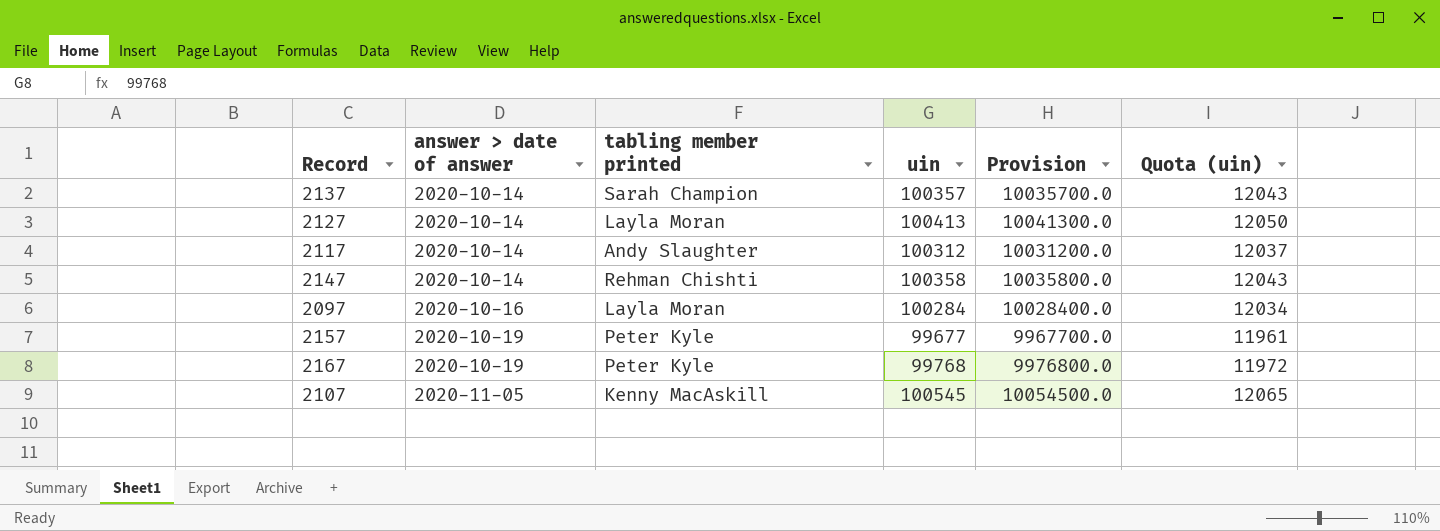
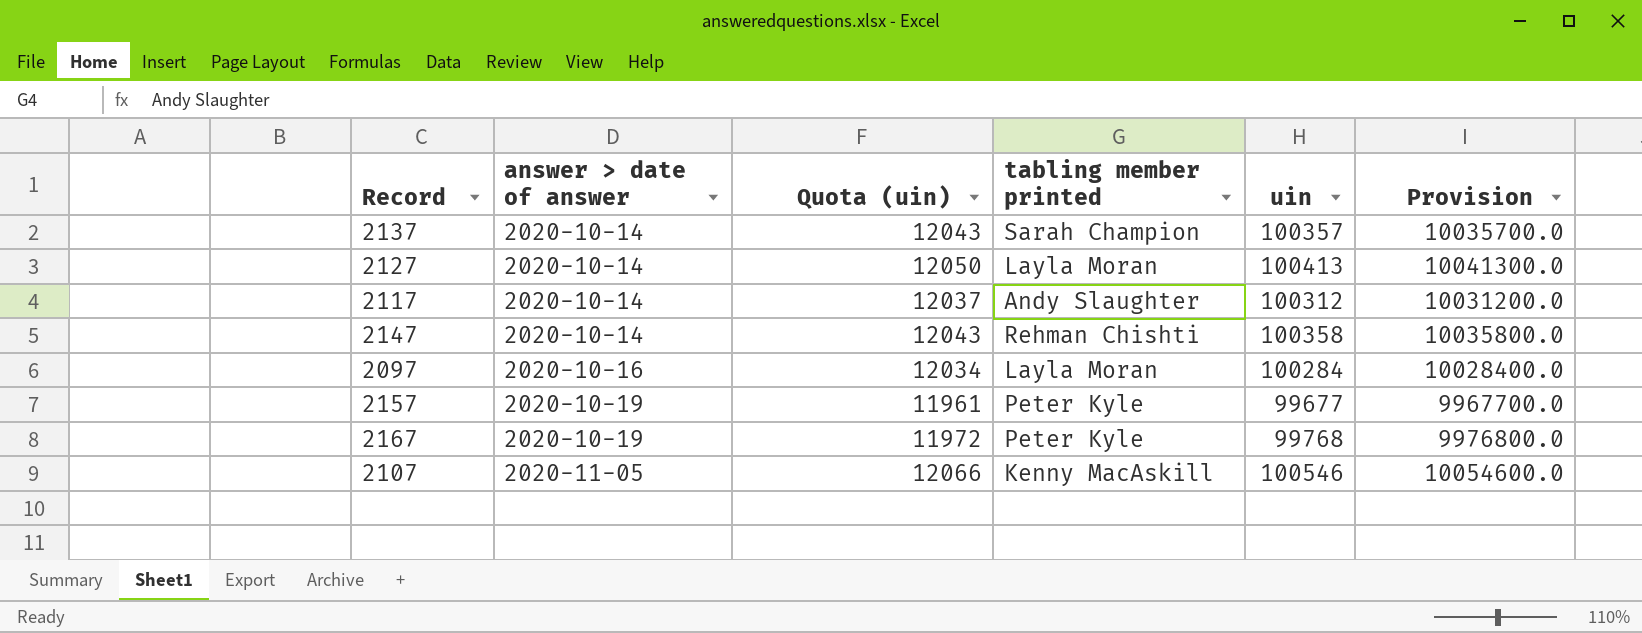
column Quota (uin) | position: 6 -> 3
2107 | Quota (uin): 12065 -> 12066
2107 | uin: 100545 -> 100546
2107 | Provision: 10054500.0 -> 10054600.0

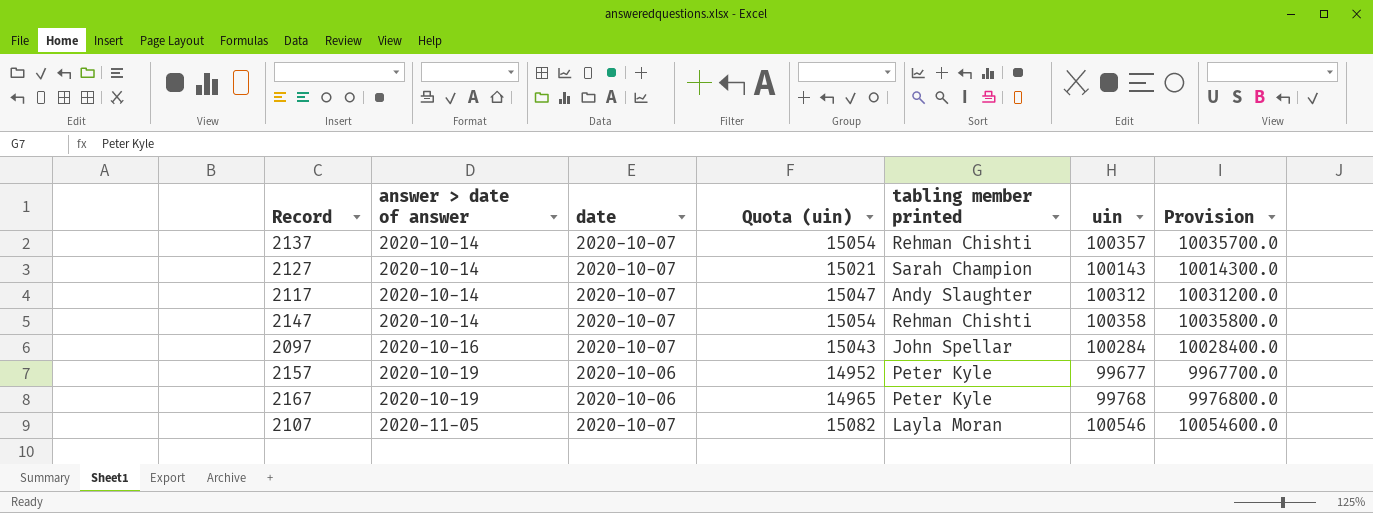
column date | position: none -> 3
column Quota (uin) | formula: [uin] * 0.12 -> [uin] * 0.15
2137 | tabling member printed: Sarah Champion -> Rehman Chishti
2127 | tabling member printed: Layla Moran -> Sarah Champion
2127 | uin: 100413 -> 100143
2127 | Provision: 10041300.0 -> 10014300.0
2097 | tabling member printed: Layla Moran -> John Spellar
2107 | tabling member printed: Kenny MacAskill -> Layla Moran

